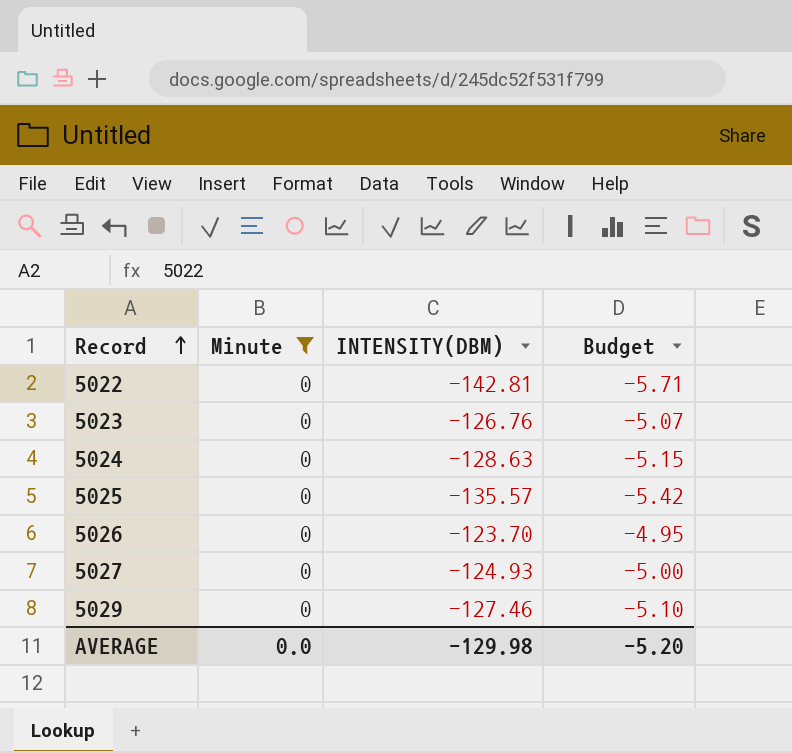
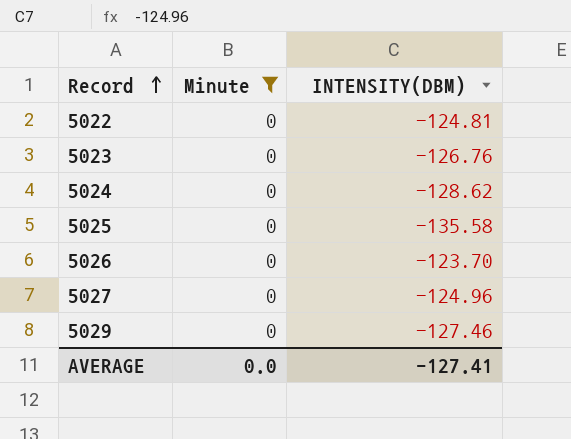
column Budget | formula: [INTENSITY(DBM)] * 0.04 -> none
5022 | INTENSITY(DBM): -142.81 -> -124.81
5024 | INTENSITY(DBM): -128.63 -> -128.62
5025 | INTENSITY(DBM): -135.57 -> -135.58
5027 | INTENSITY(DBM): -124.93 -> -124.96
AVERAGE | INTENSITY(DBM): -129.98 -> -127.41

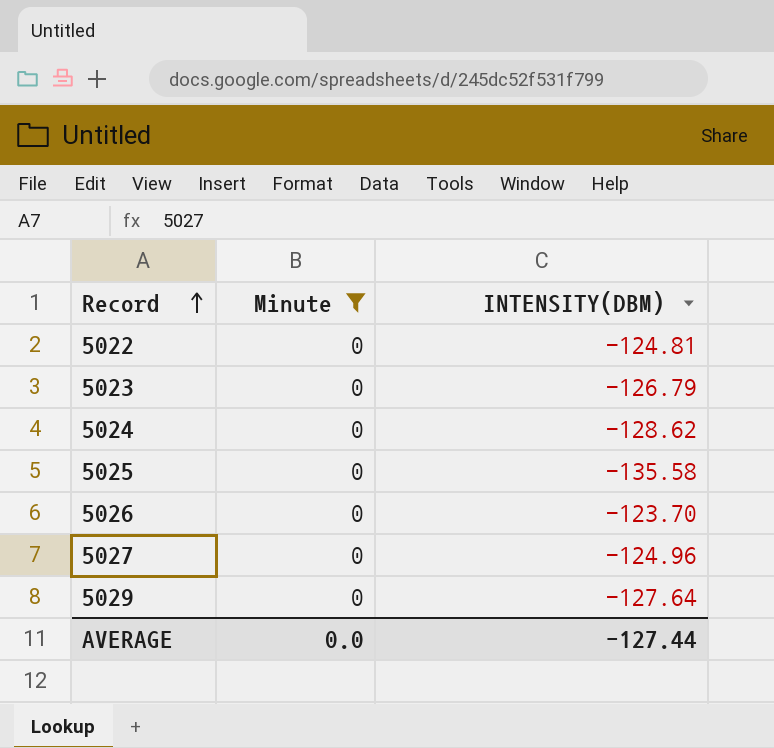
5023 | INTENSITY(DBM): -126.76 -> -126.79
5029 | INTENSITY(DBM): -127.46 -> -127.64
AVERAGE | INTENSITY(DBM): -127.41 -> -127.44

